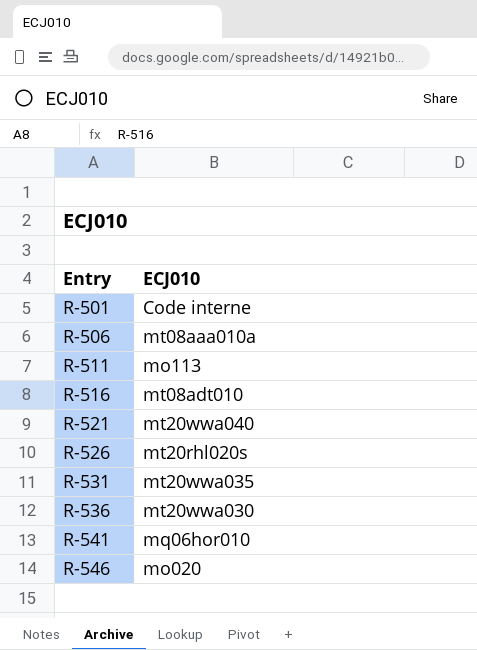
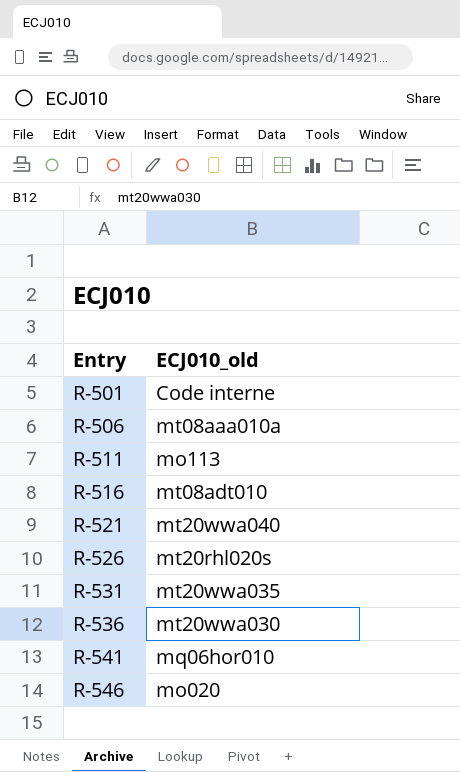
column name: ECJ010 -> ECJ010_old

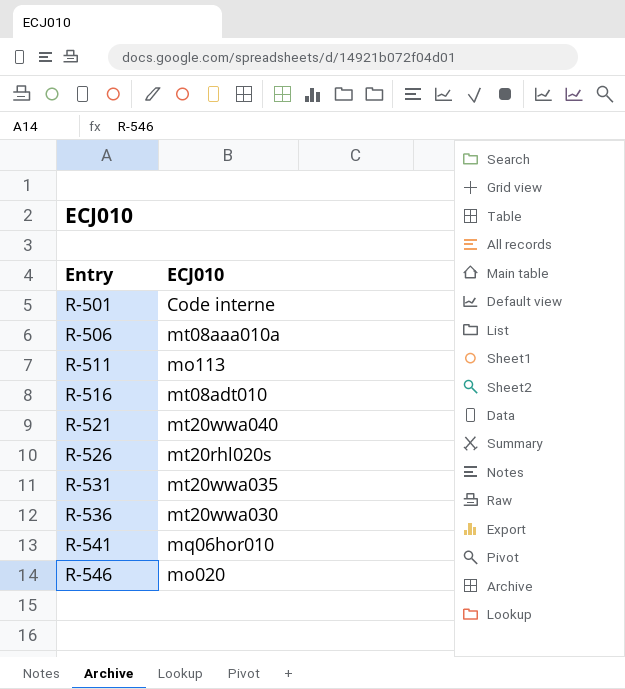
column name: ECJ010_old -> ECJ010

